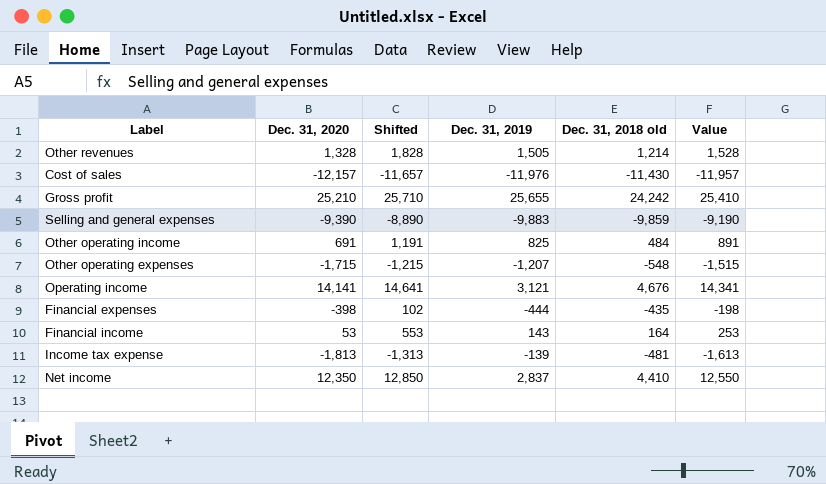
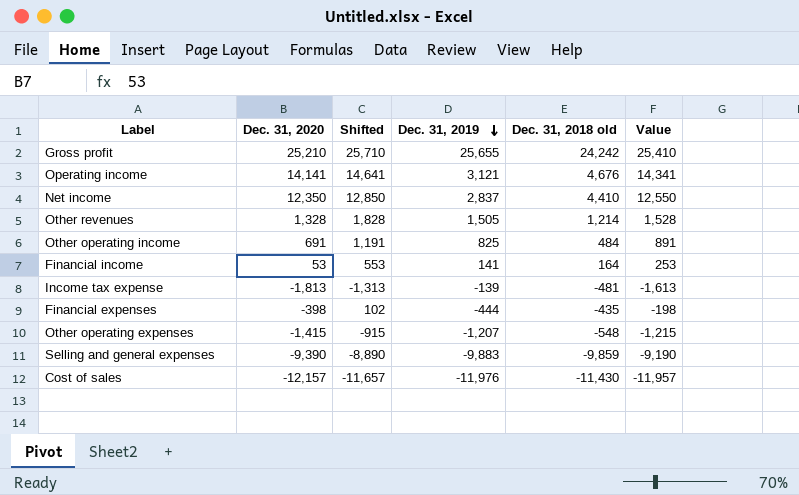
row order: none -> Dec. 31, 2019 descending
Financial income | Dec. 31, 2019: 143 -> 141
Other operating expenses | Dec. 31, 2020: -1,715 -> -1,415
Other operating expenses | Shifted: -1,215 -> -915
Other operating expenses | Value: -1,515 -> -1,215

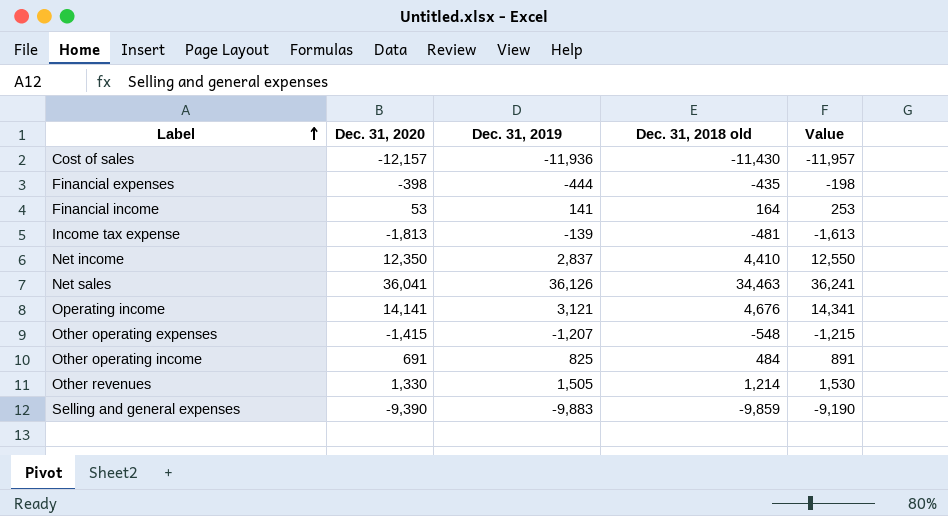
row order: Dec. 31, 2019 descending -> Label ascending
column Shifted | formula: [Dec. 31, 2020] + 500 -> none
row Gross profit: 25,210 | 25,710 | 25,655 | 24,242 | 25,410 -> none
Cost of sales | Dec. 31, 2019: -11,976 -> -11,936
row Net sales: none -> 36,041 | 36,126 | 34,463 | 36,241
Other revenues | Dec. 31, 2020: 1,328 -> 1,330
Other revenues | Value: 1,528 -> 1,530

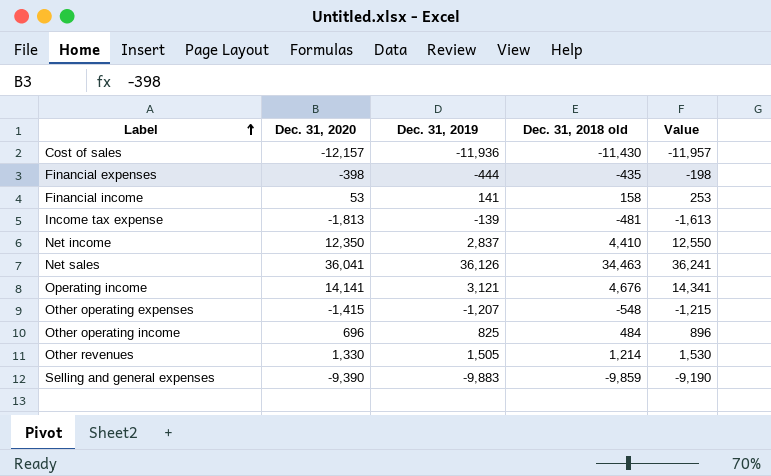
Financial income | Dec. 31, 2018 old: 164 -> 158
Other operating income | Dec. 31, 2020: 691 -> 696
Other operating income | Value: 891 -> 896

